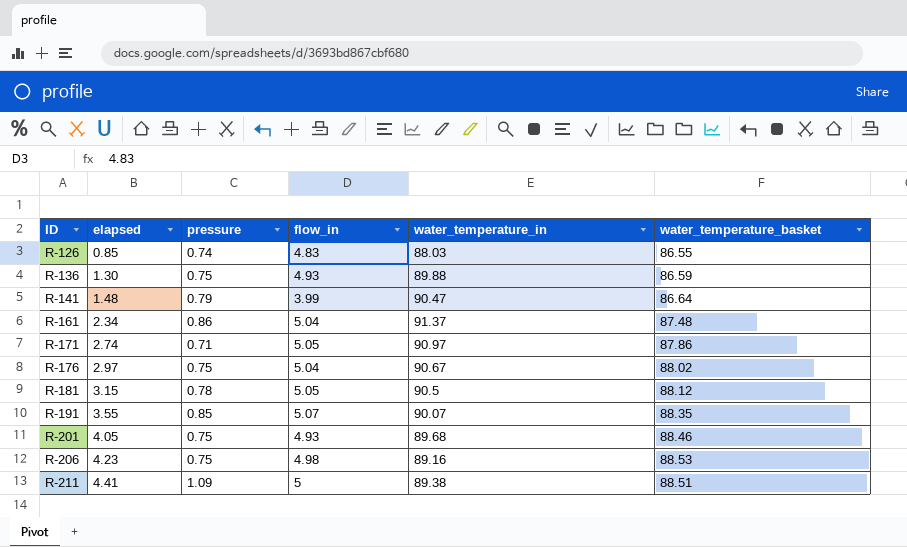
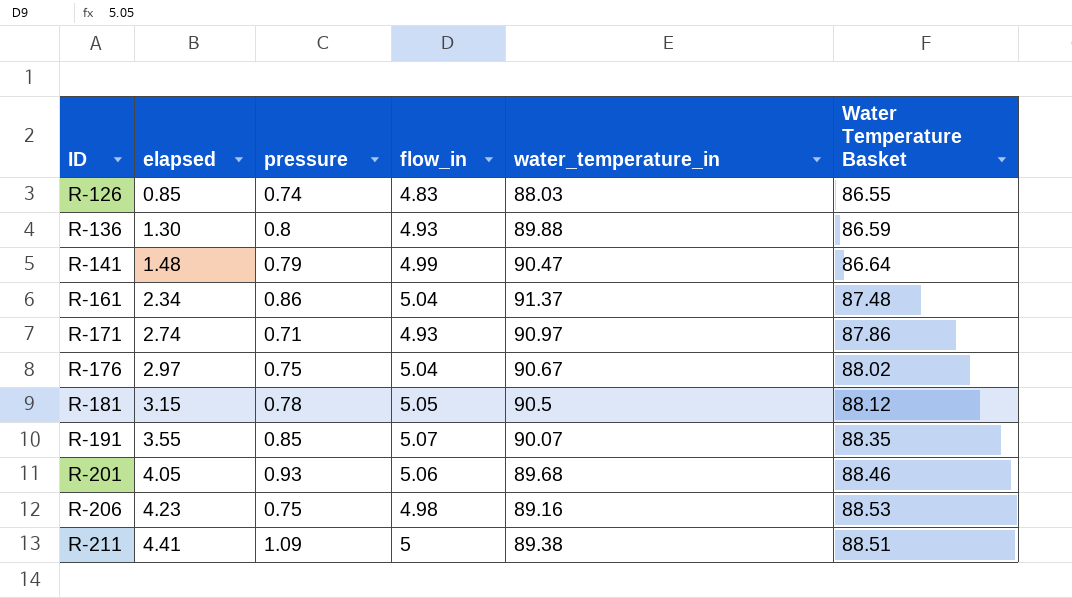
column name: water_temperature_basket -> Water Temperature Basket
R-136 | pressure: 0.75 -> 0.8
R-141 | flow_in: 3.99 -> 4.99
R-171 | flow_in: 5.05 -> 4.93
R-201 | pressure: 0.75 -> 0.93
R-201 | flow_in: 4.93 -> 5.06

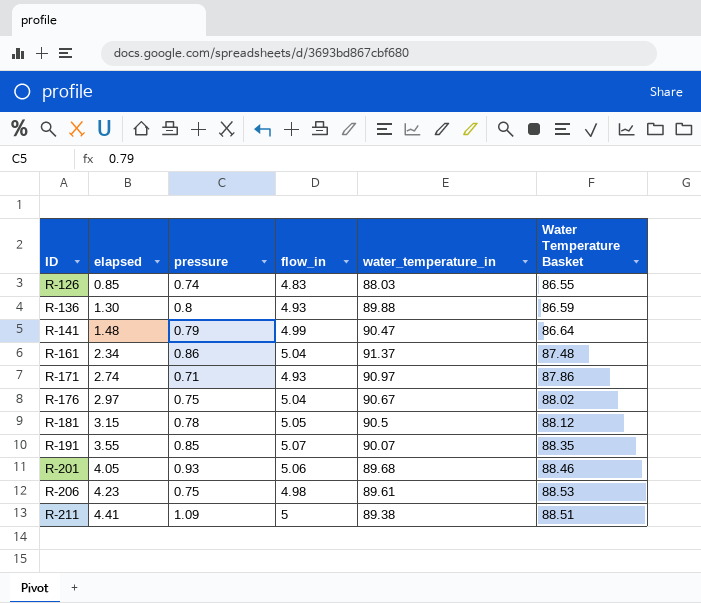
R-206 | water_temperature_in: 89.16 -> 89.61

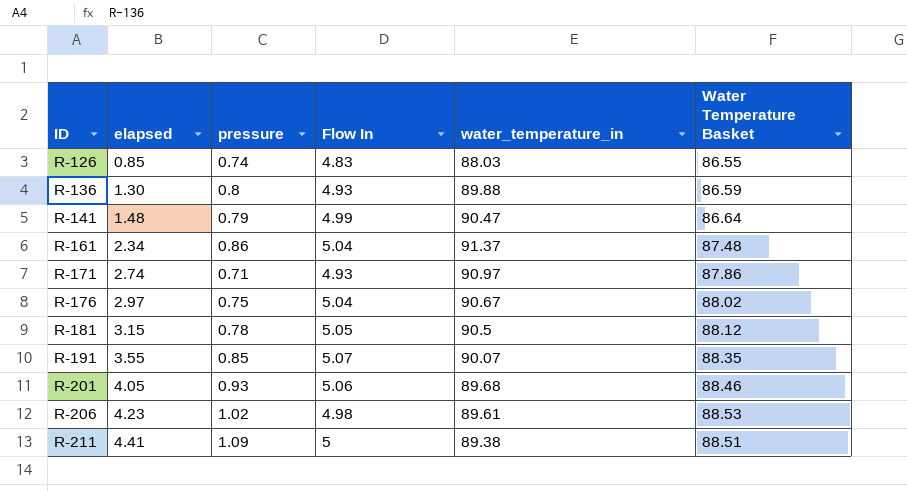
column name: flow_in -> Flow In
R-206 | pressure: 0.75 -> 1.02

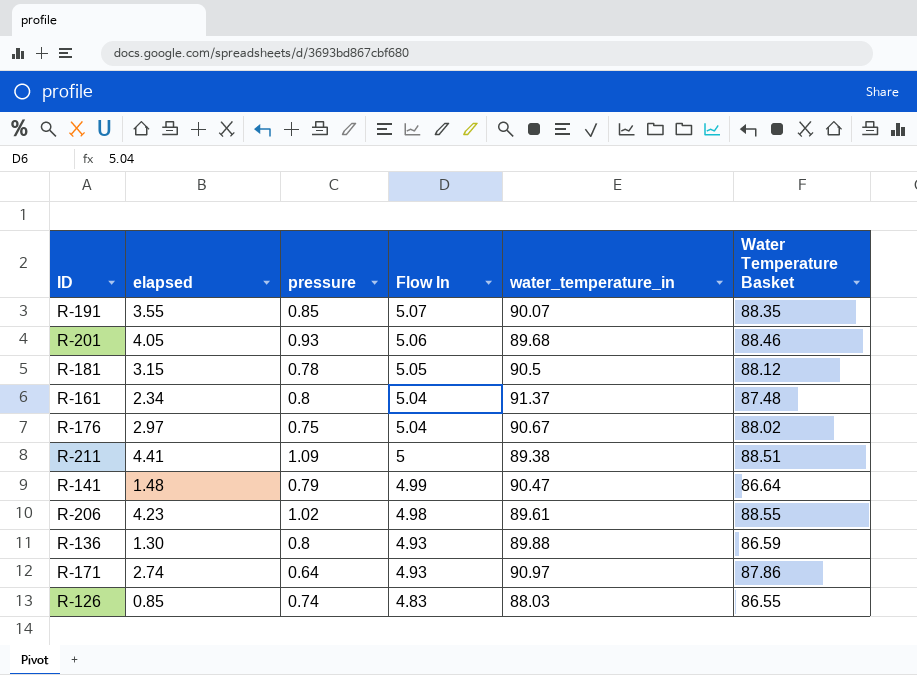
row order: ID ascending -> Flow In descending
R-161 | pressure: 0.86 -> 0.8
R-206 | Water Temperature Basket: 88.53 -> 88.55
R-171 | pressure: 0.71 -> 0.64

